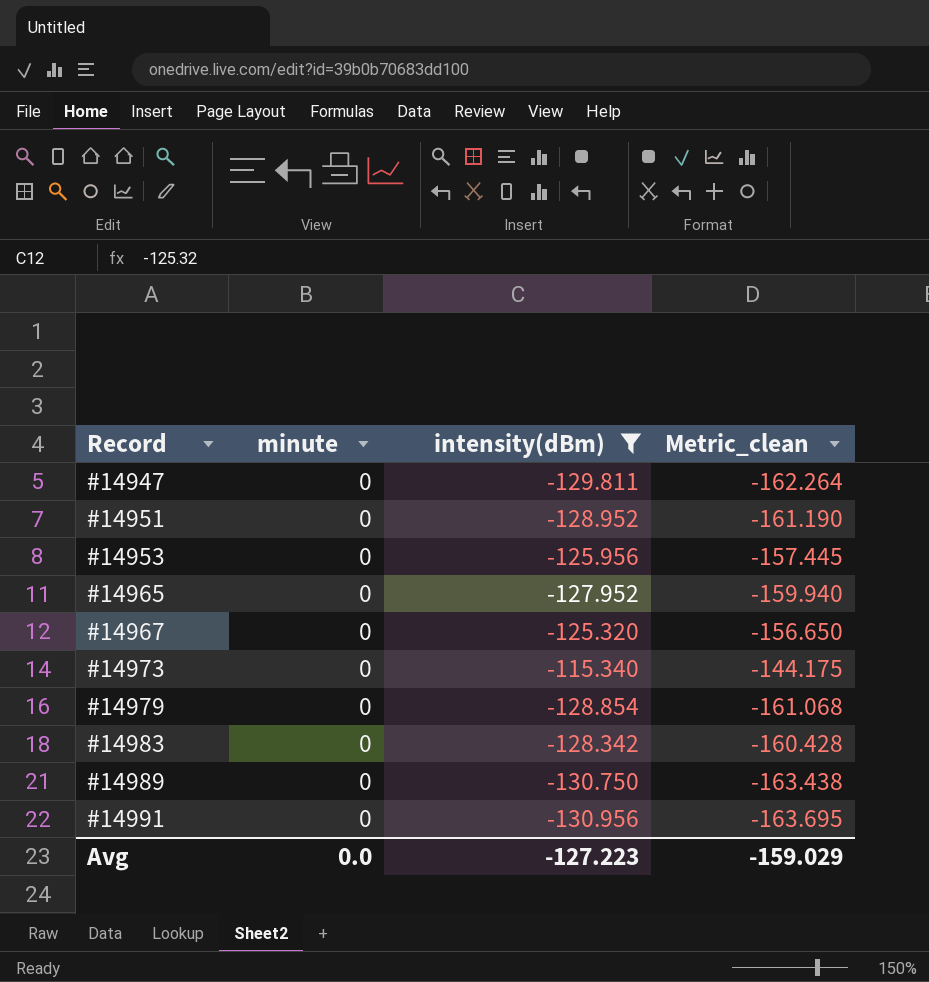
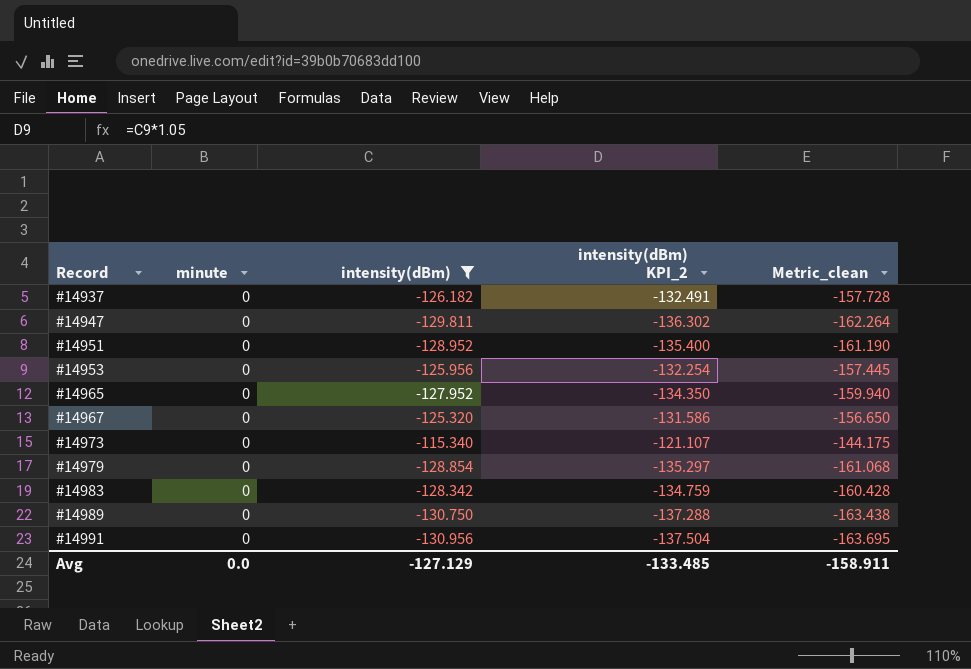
column intensity(dBm) KPI_2 | formula: none -> [intensity(dBm)] * 1.05
row #14937: none -> 0 | -126.182 | -132.491 | -157.728
Avg | intensity(dBm): -127.223 -> -127.129
Avg | Metric_clean: -159.029 -> -158.911

